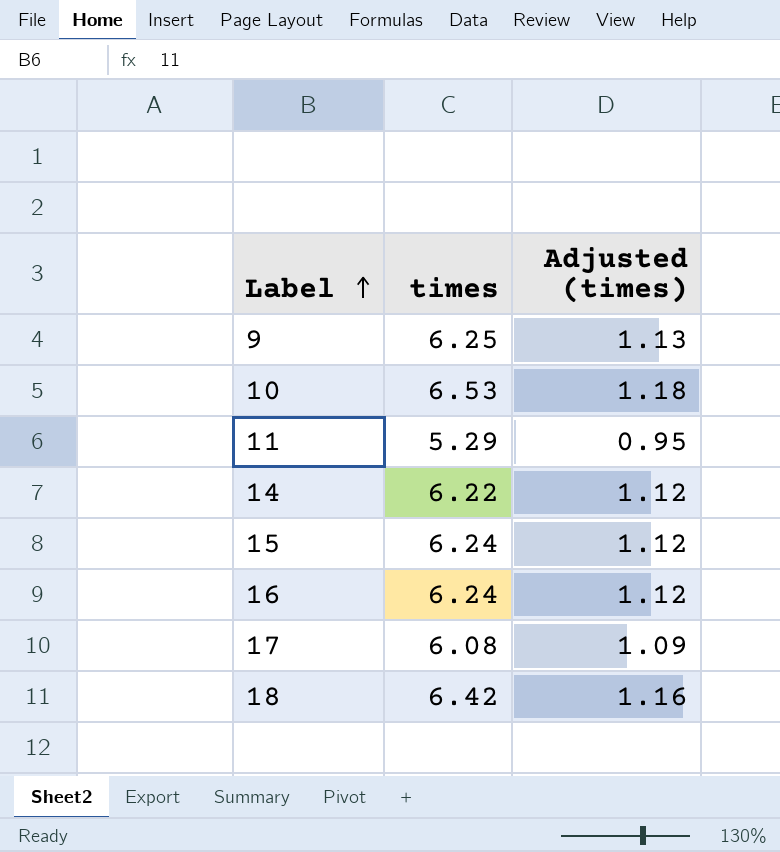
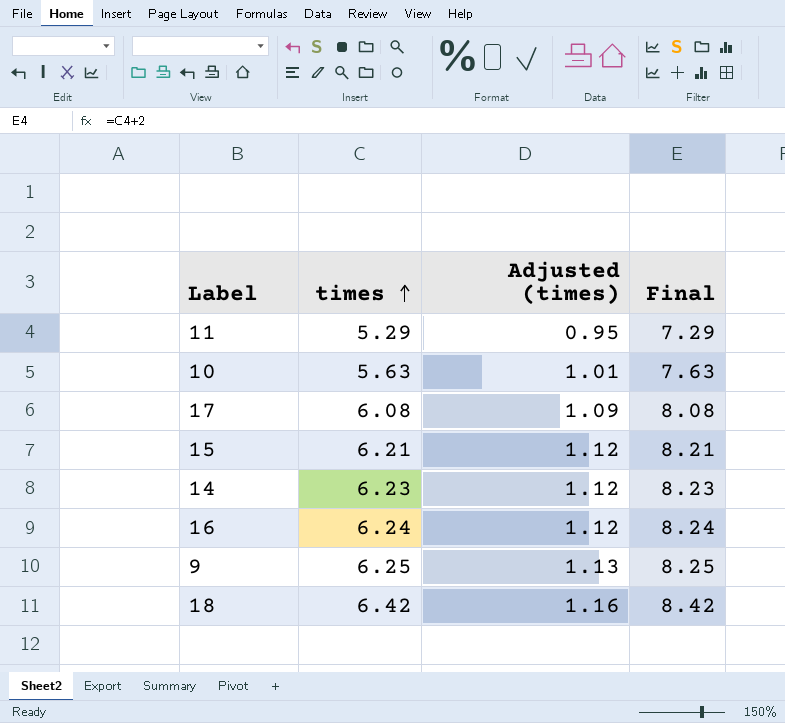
row order: Label ascending -> times ascending
column Final | formula: none -> [times] + 2
10 | times: 6.53 -> 5.63
10 | Adjusted (times): 1.18 -> 1.01
15 | times: 6.24 -> 6.21
14 | times: 6.22 -> 6.23

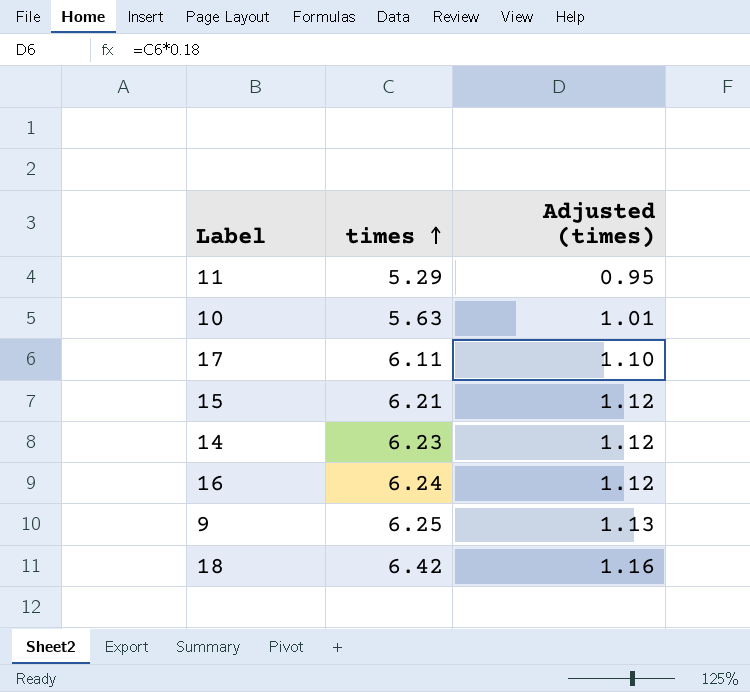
column Final | formula: [times] + 2 -> none
17 | times: 6.08 -> 6.11
17 | Adjusted (times): 1.09 -> 1.10

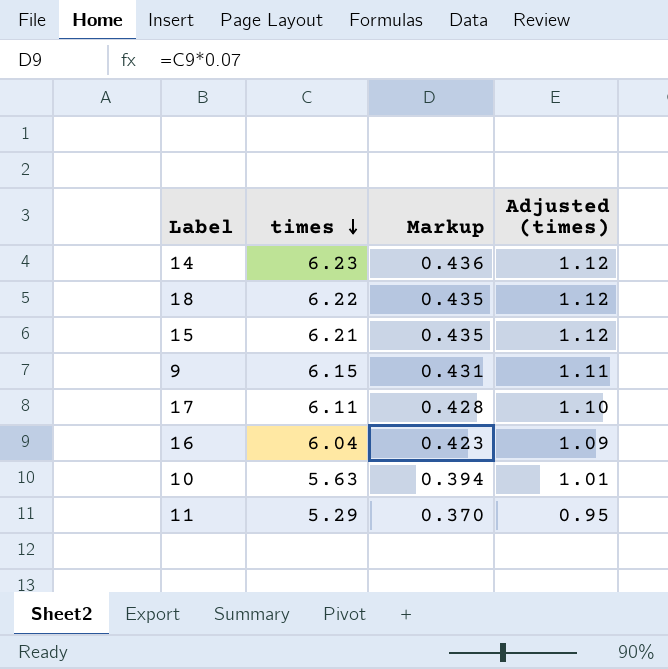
row order: times ascending -> times descending
column Markup | formula: none -> [times] * 0.07
18 | times: 6.42 -> 6.22
18 | Adjusted (times): 1.16 -> 1.12
9 | times: 6.25 -> 6.15
9 | Adjusted (times): 1.13 -> 1.11
16 | times: 6.24 -> 6.04
16 | Adjusted (times): 1.12 -> 1.09

